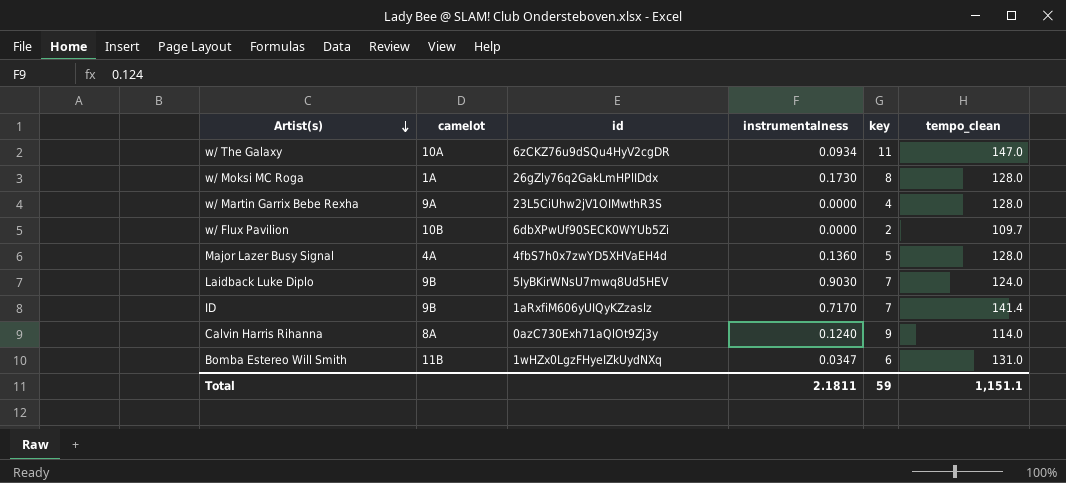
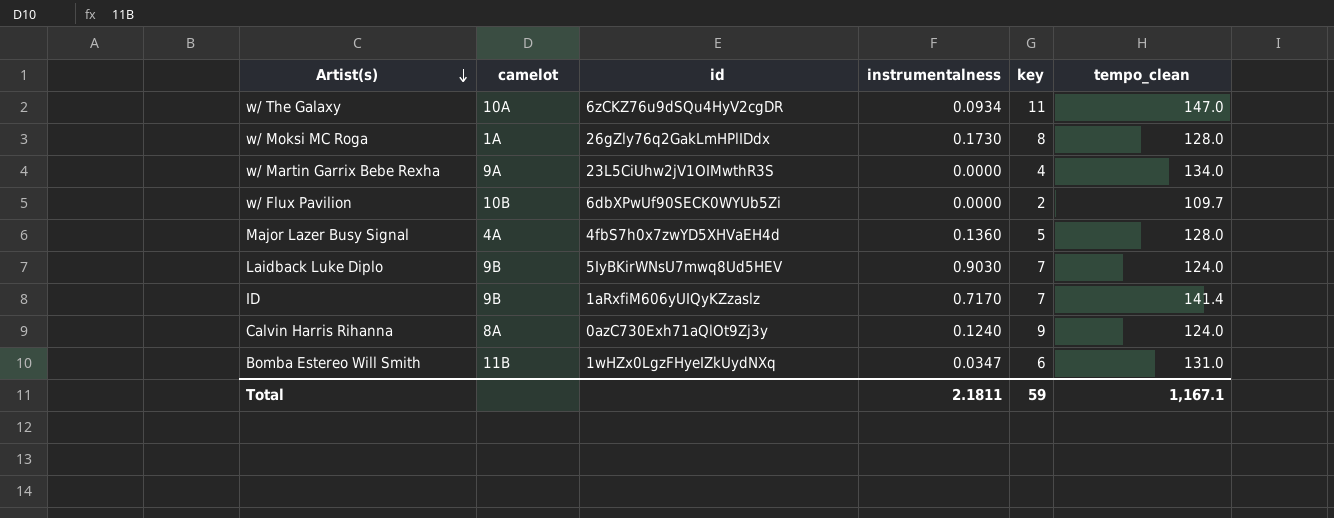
w/ Martin Garrix Bebe Rexha | tempo_clean: 128.0 -> 134.0
Calvin Harris Rihanna | tempo_clean: 114.0 -> 124.0
Total | tempo_clean: 1,151.1 -> 1,167.1

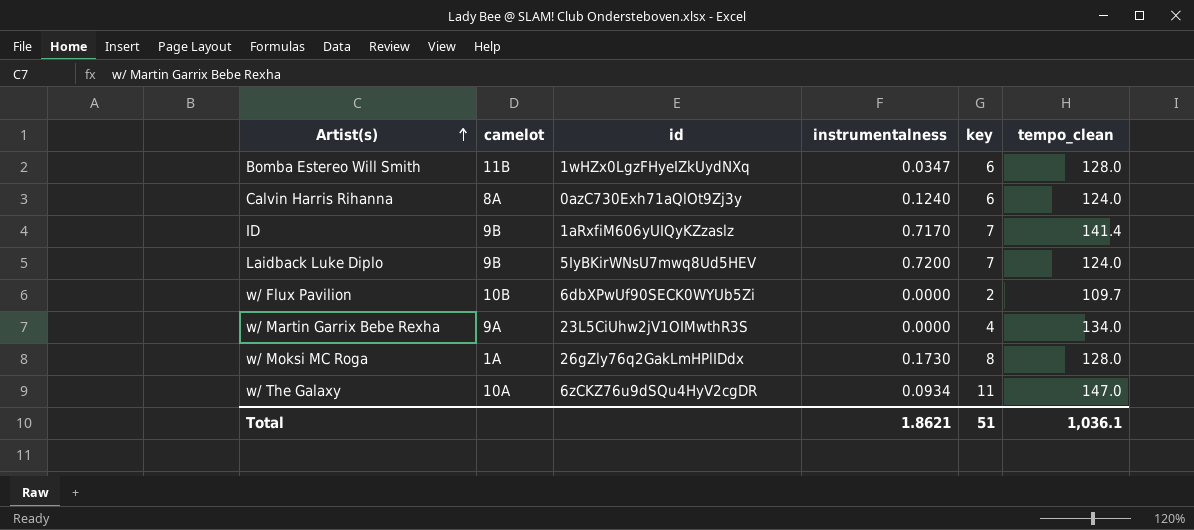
row order: Artist(s) descending -> Artist(s) ascending
row Major Lazer Busy Signal: 4A | 4fbS7h0x7zwYD5XHVaEH4d | 0.1360 | 5 | 128.0 -> none
Bomba Estereo Will Smith | tempo_clean: 131.0 -> 128.0
Calvin Harris Rihanna | key: 9 -> 6
Laidback Luke Diplo | instrumentalness: 0.9030 -> 0.7200
Total | instrumentalness: 2.1811 -> 1.8621
Total | key: 59 -> 51
Total | tempo_clean: 1,167.1 -> 1,036.1

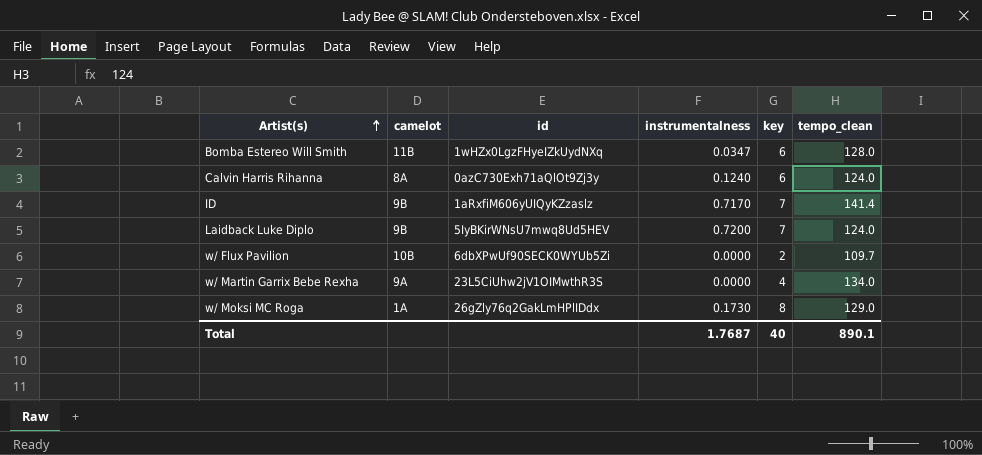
row w/ The Galaxy: 10A | 6zCKZ76u9dSQu4HyV2cgDR | 0.0934 | 11 | 147.0 -> none
w/ Moksi MC Roga | tempo_clean: 128.0 -> 129.0
Total | instrumentalness: 1.8621 -> 1.7687
Total | key: 51 -> 40
Total | tempo_clean: 1,036.1 -> 890.1

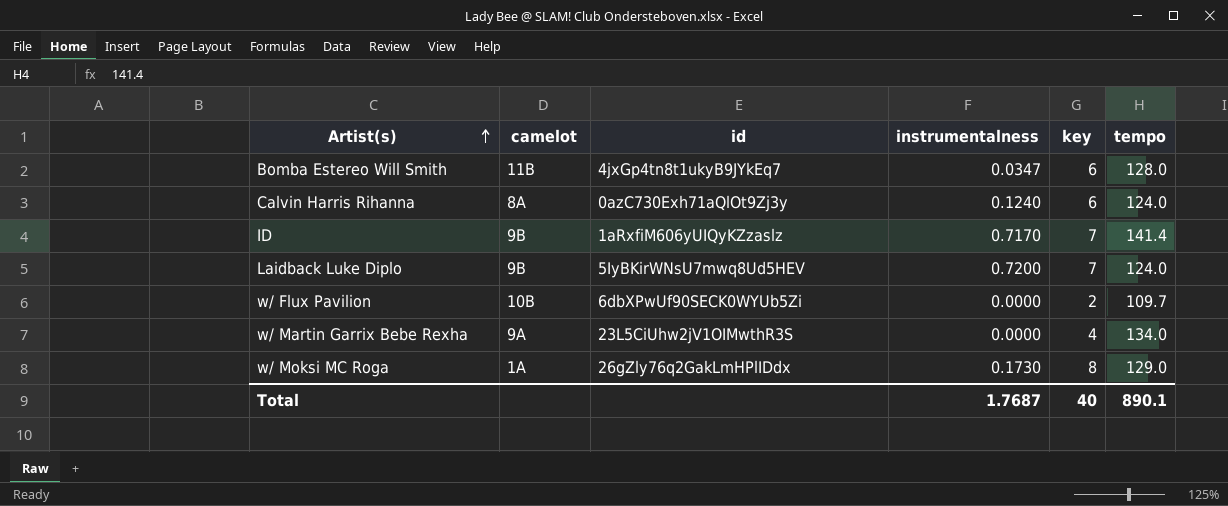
column name: tempo_clean -> tempo
Bomba Estereo Will Smith | id: 1wHZx0LgzFHyeIZkUydNXq -> 4jxGp4tn8t1ukyB9JYkEq7

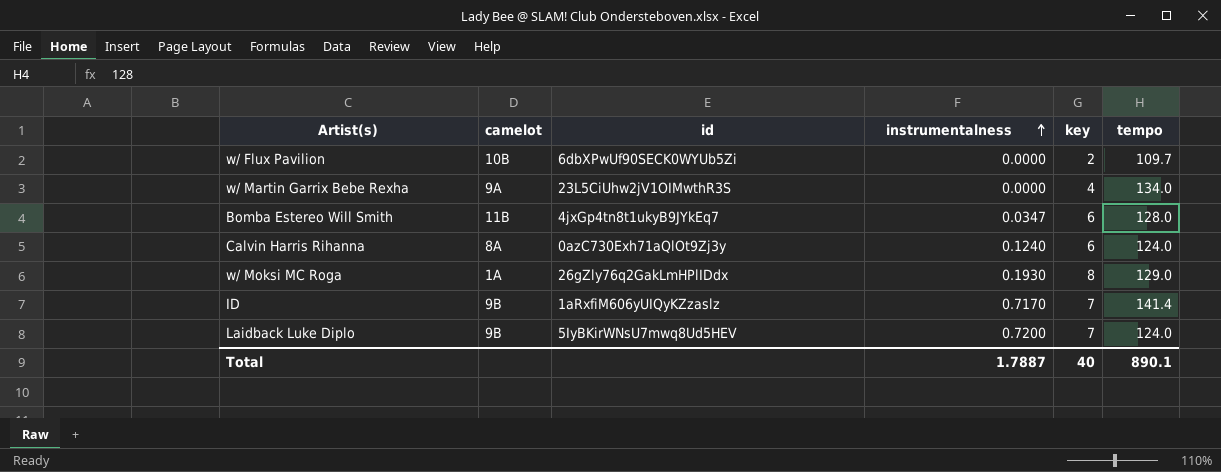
row order: Artist(s) ascending -> instrumentalness ascending
w/ Moksi MC Roga | instrumentalness: 0.1730 -> 0.1930
Total | instrumentalness: 1.7687 -> 1.7887

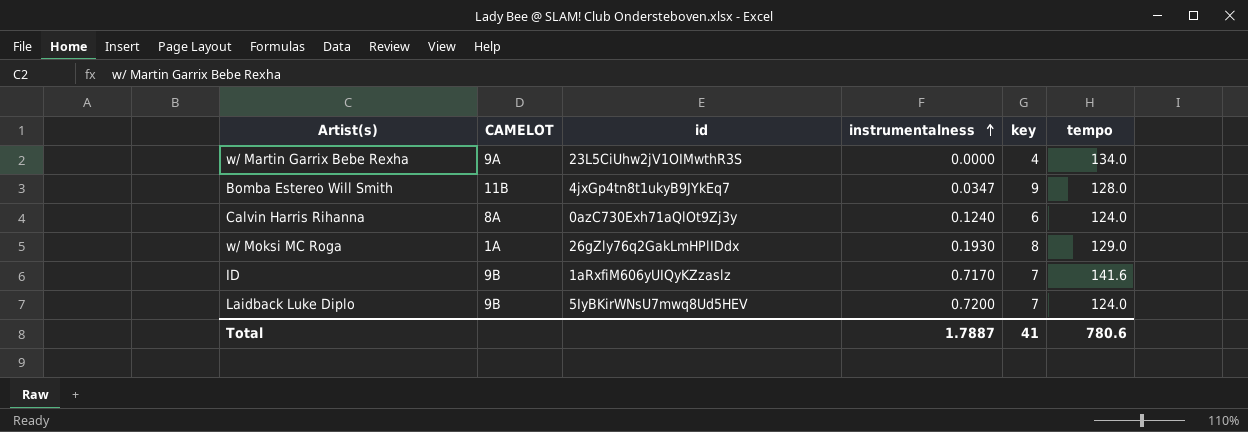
column name: camelot -> CAMELOT
row w/ Flux Pavilion: 10B | 6dbXPwUf90SECK0WYUb5Zi | 0.0000 | 2 | 109.7 -> none
Bomba Estereo Will Smith | key: 6 -> 9
ID | tempo: 141.4 -> 141.6
Total | key: 40 -> 41
Total | tempo: 890.1 -> 780.6

